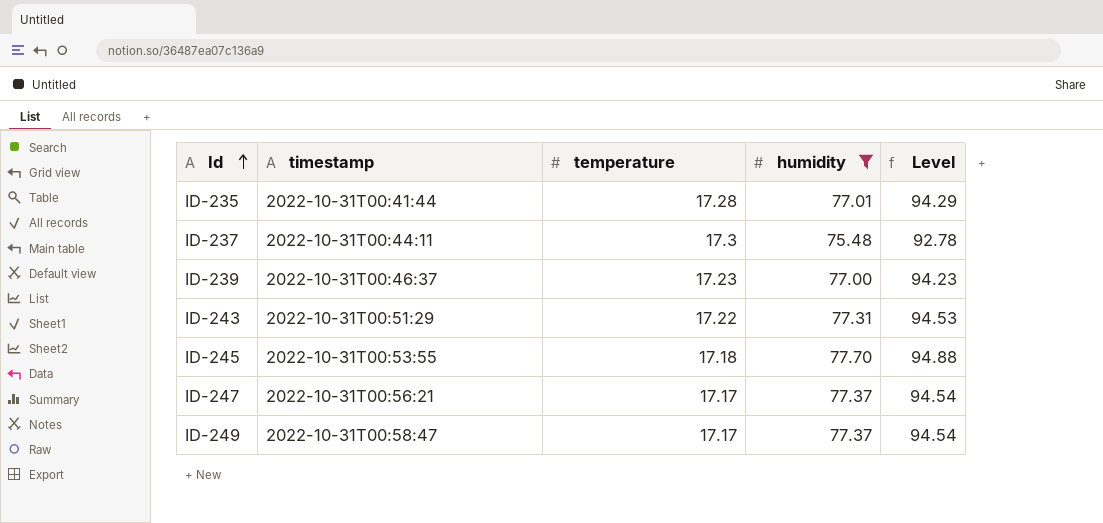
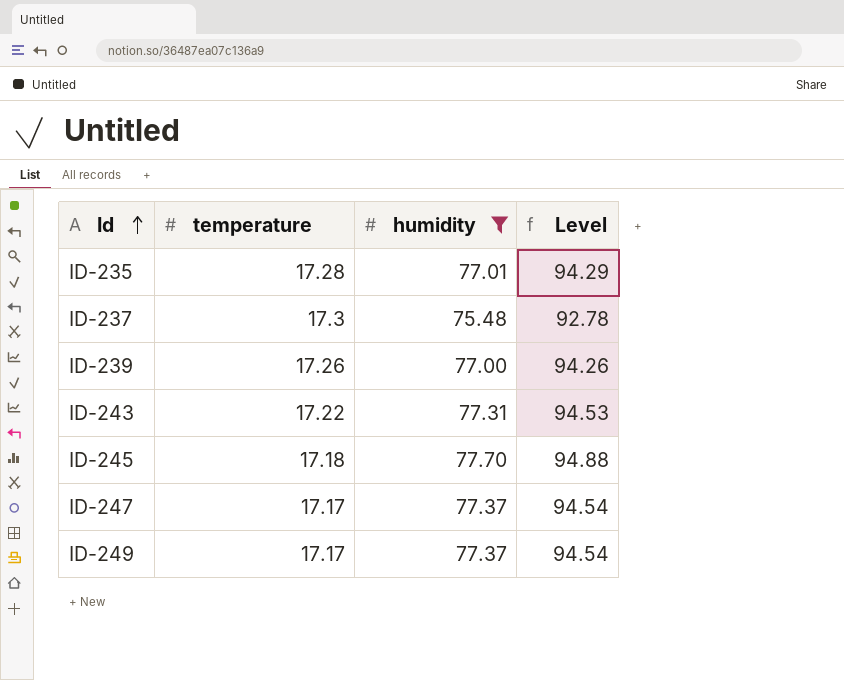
column timestamp | position: 2 -> none
ID-239 | temperature: 17.23 -> 17.26
ID-239 | Level: 94.23 -> 94.26

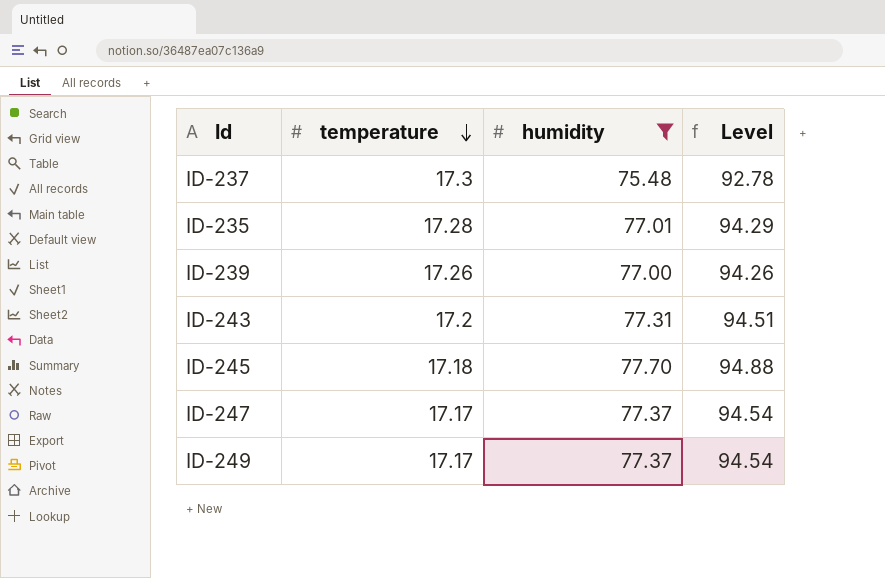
row order: Id ascending -> temperature descending
ID-243 | temperature: 17.22 -> 17.2
ID-243 | Level: 94.53 -> 94.51

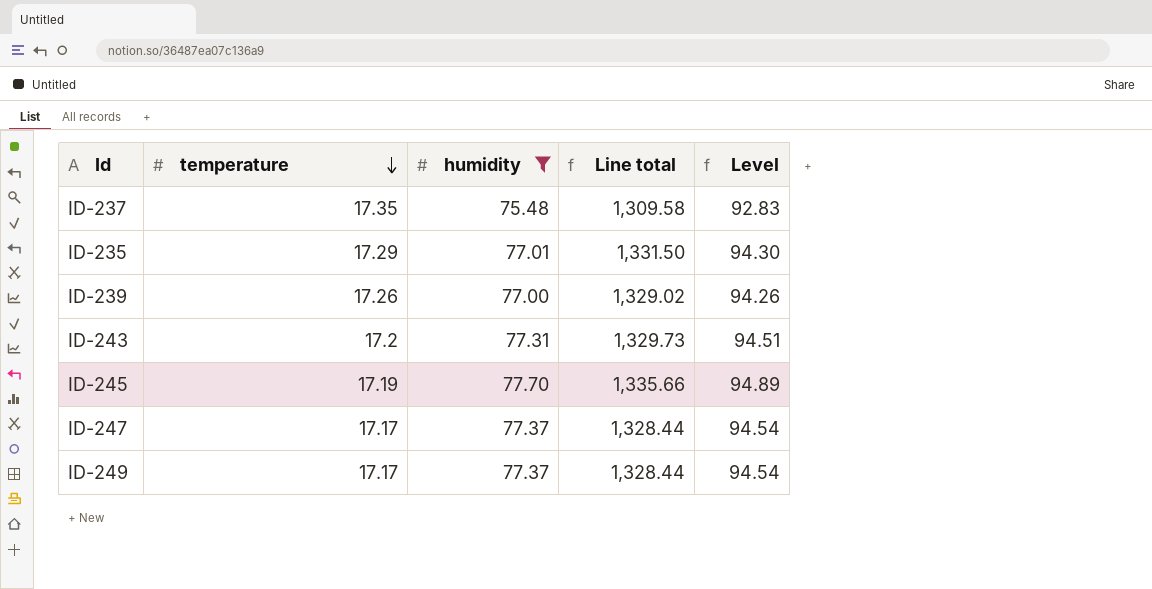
column Line total | formula: none -> [temperature] * [humidity]
ID-237 | temperature: 17.3 -> 17.35
ID-237 | Level: 92.78 -> 92.83
ID-235 | temperature: 17.28 -> 17.29
ID-235 | Level: 94.29 -> 94.30
ID-245 | temperature: 17.18 -> 17.19
ID-245 | Level: 94.88 -> 94.89

